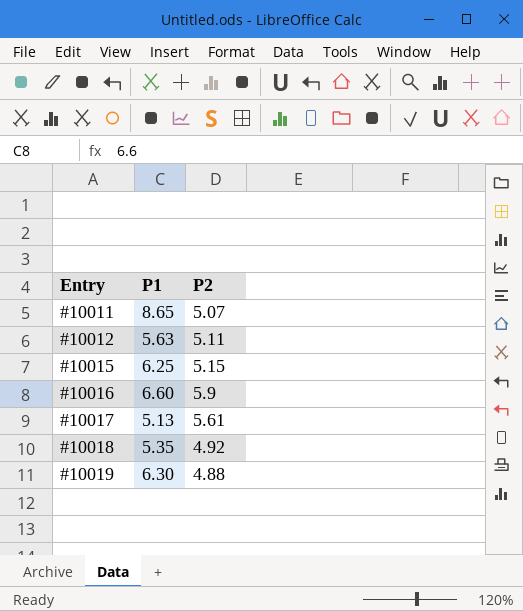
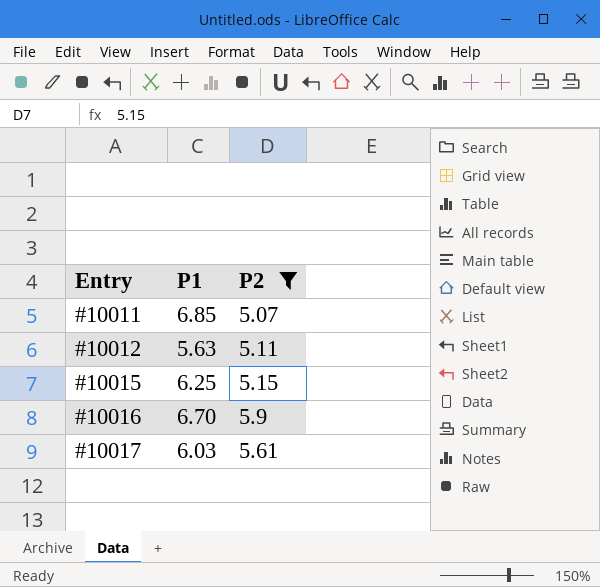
filter: none -> P2 >= 5.07
#10011 | P1: 8.65 -> 6.85
#10016 | P1: 6.60 -> 6.70
#10017 | P1: 5.13 -> 6.03

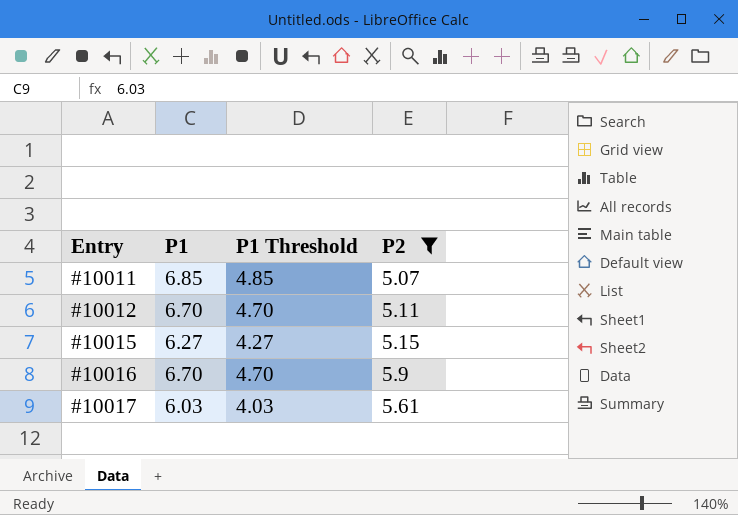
column P1 Threshold | formula: none -> [P1] - 2
#10012 | P1: 5.63 -> 6.70
#10015 | P1: 6.25 -> 6.27

